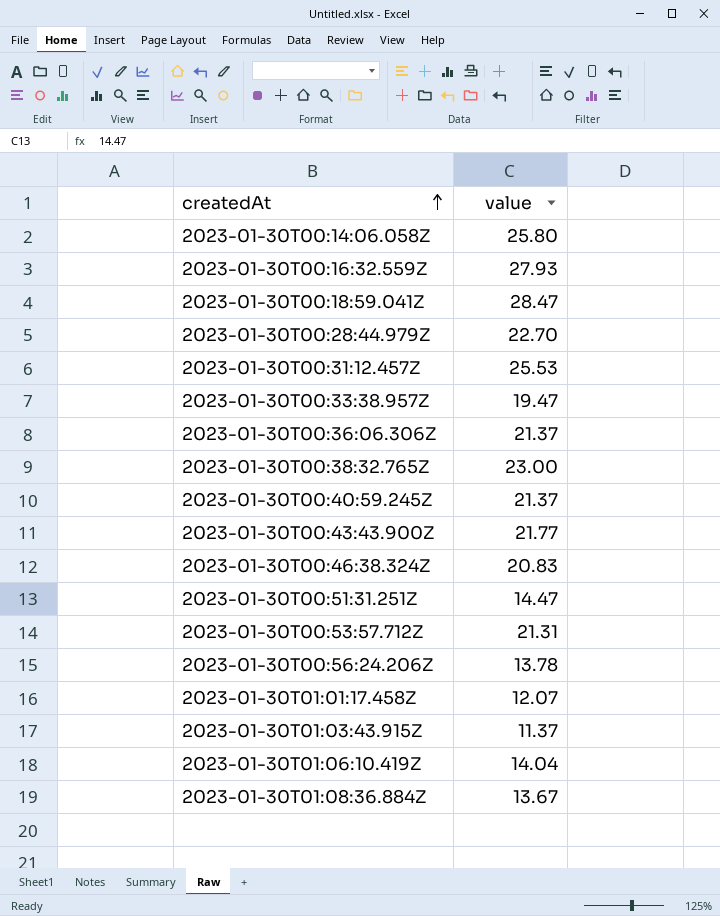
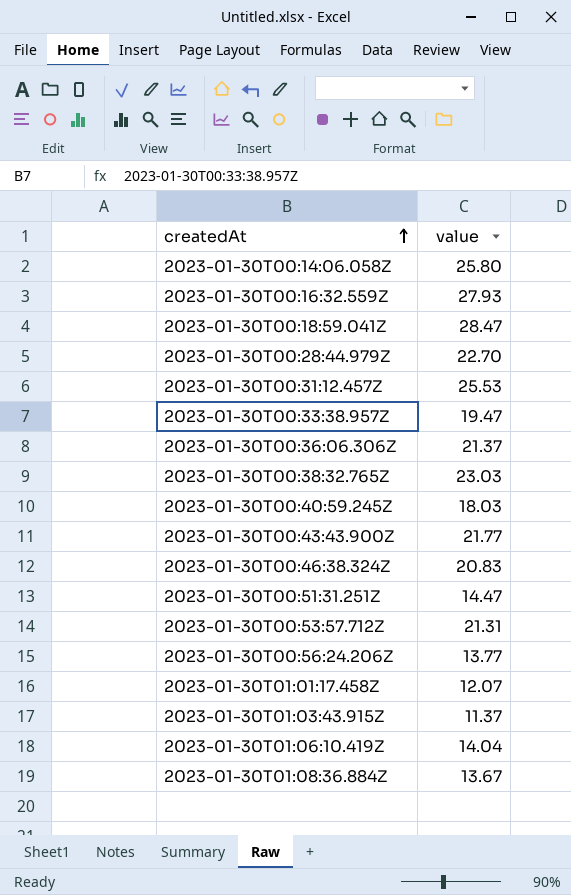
2023-01-30T00:38:32.765Z | value: 23.00 -> 23.03
2023-01-30T00:40:59.245Z | value: 21.37 -> 18.03
2023-01-30T00:56:24.206Z | value: 13.78 -> 13.77

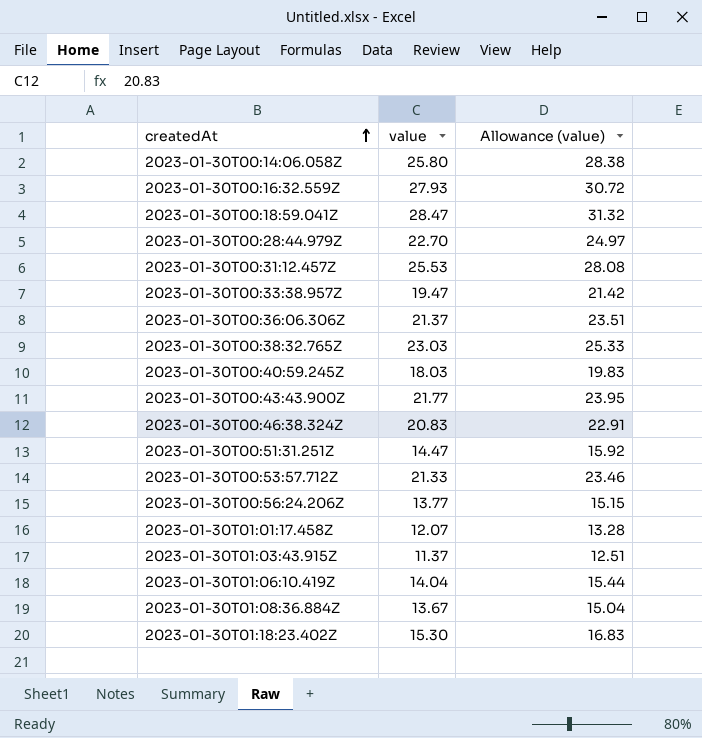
column Allowance (value) | formula: none -> [value] * 1.1
2023-01-30T00:53:57.712Z | value: 21.31 -> 21.33
row 2023-01-30T01:18:23.402Z: none -> 15.30 | 16.83

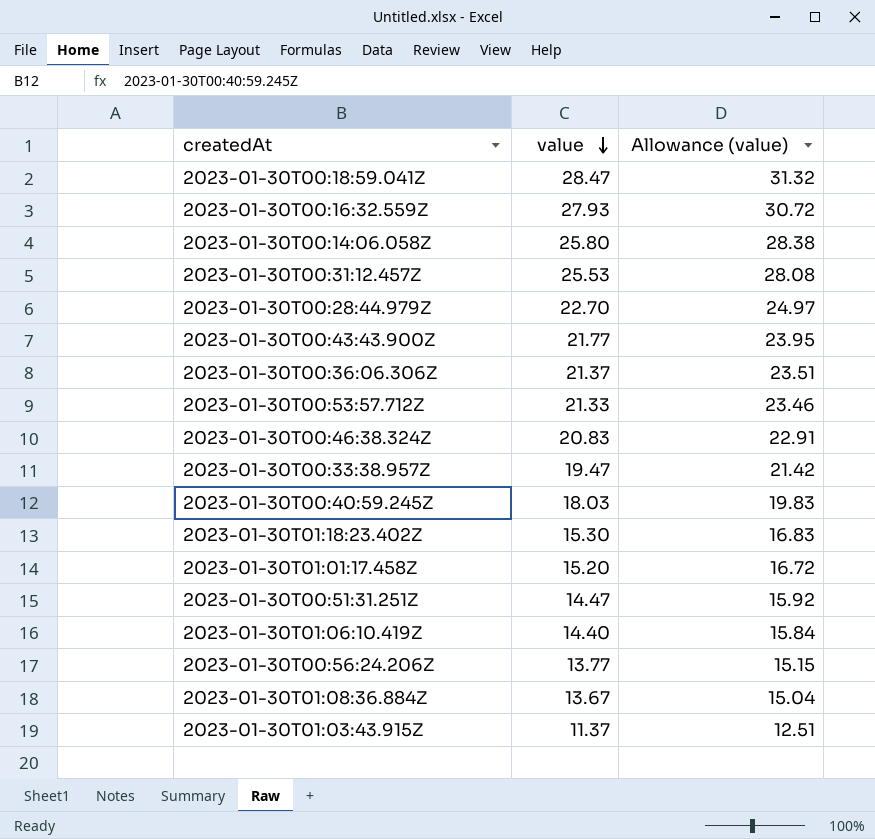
row order: createdAt ascending -> value descending
row 2023-01-30T00:38:32.765Z: 23.03 | 25.33 -> none
2023-01-30T01:01:17.458Z | value: 12.07 -> 15.20
2023-01-30T01:01:17.458Z | Allowance (value): 13.28 -> 16.72
2023-01-30T01:06:10.419Z | value: 14.04 -> 14.40
2023-01-30T01:06:10.419Z | Allowance (value): 15.44 -> 15.84

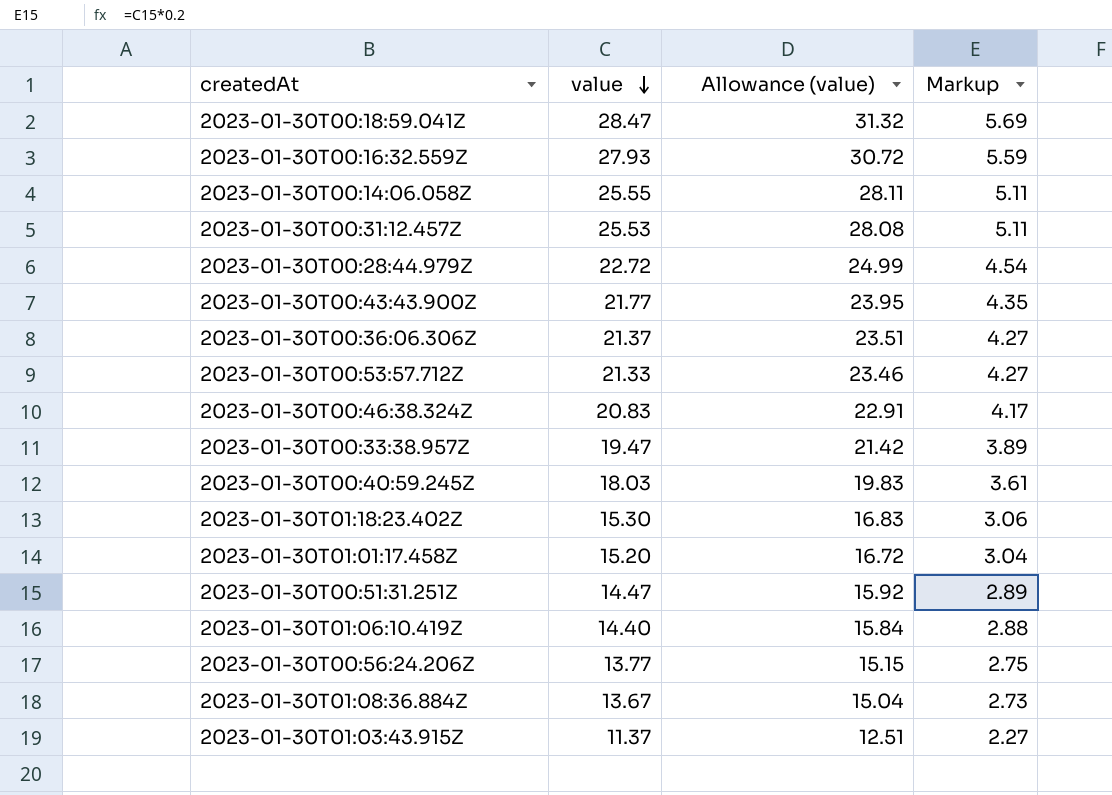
column Markup | formula: none -> [value] * 0.2
2023-01-30T00:14:06.058Z | value: 25.80 -> 25.55
2023-01-30T00:14:06.058Z | Allowance (value): 28.38 -> 28.11
2023-01-30T00:28:44.979Z | value: 22.70 -> 22.72
2023-01-30T00:28:44.979Z | Allowance (value): 24.97 -> 24.99

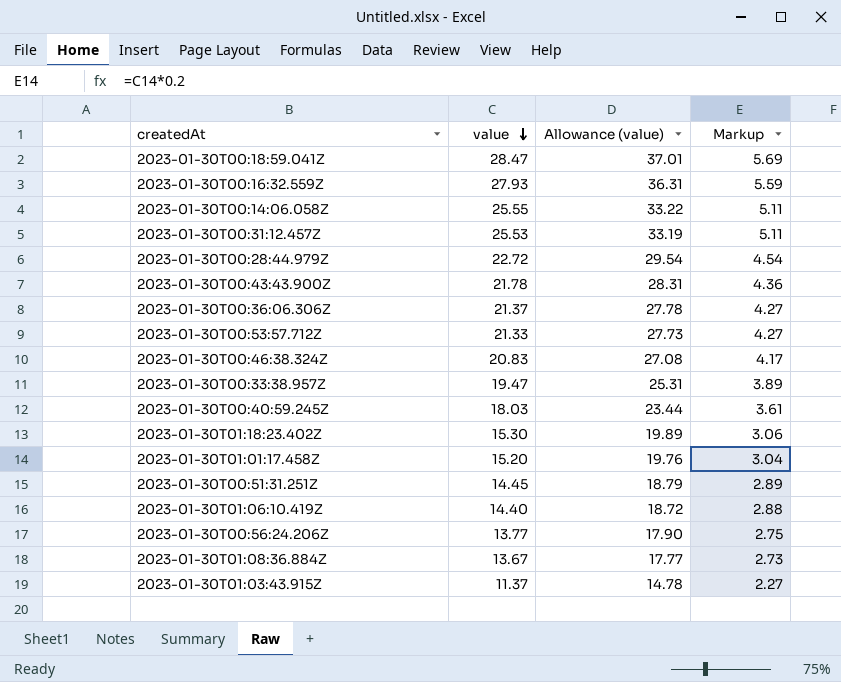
column Allowance (value) | formula: [value] * 1.1 -> [value] * 1.3
2023-01-30T00:43:43.900Z | value: 21.77 -> 21.78
2023-01-30T00:43:43.900Z | Markup: 4.35 -> 4.36
2023-01-30T00:51:31.251Z | value: 14.47 -> 14.45

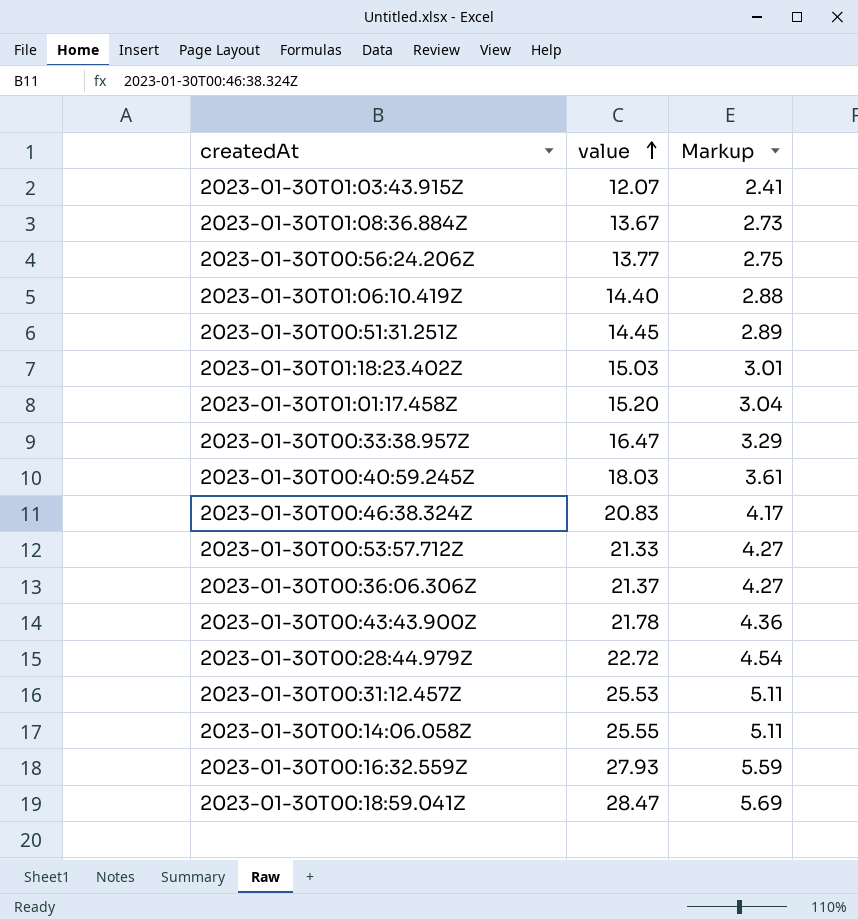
row order: value descending -> value ascending
column Allowance (value) | formula: [value] * 1.3 -> none
2023-01-30T01:03:43.915Z | value: 11.37 -> 12.07
2023-01-30T01:03:43.915Z | Markup: 2.27 -> 2.41
2023-01-30T01:18:23.402Z | value: 15.30 -> 15.03
2023-01-30T01:18:23.402Z | Markup: 3.06 -> 3.01
2023-01-30T00:33:38.957Z | value: 19.47 -> 16.47
2023-01-30T00:33:38.957Z | Markup: 3.89 -> 3.29

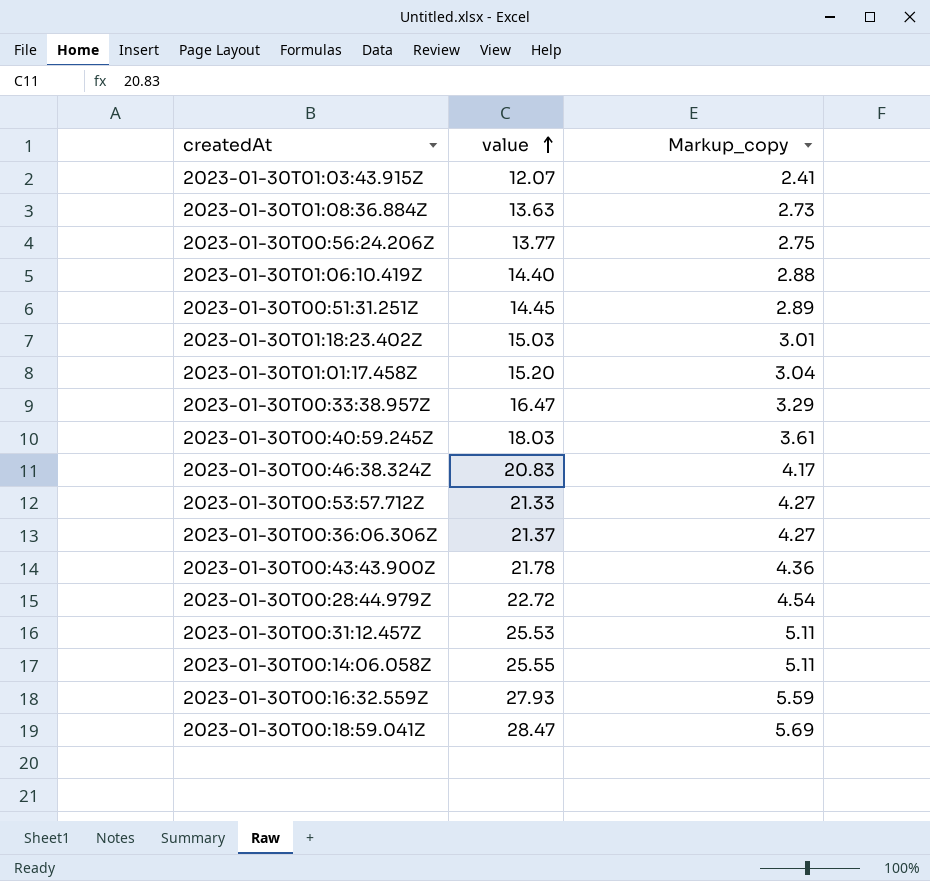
column name: Markup -> Markup_copy
2023-01-30T01:08:36.884Z | value: 13.67 -> 13.63

